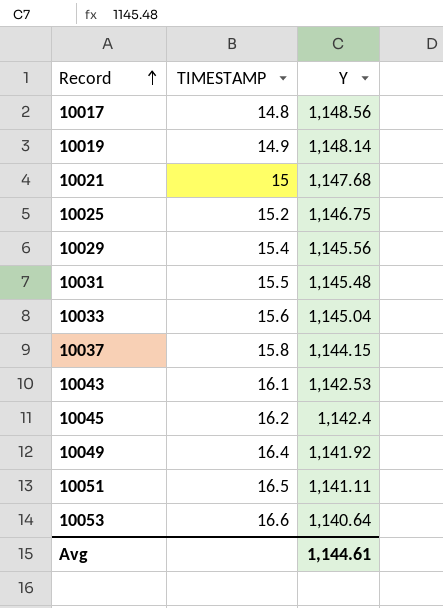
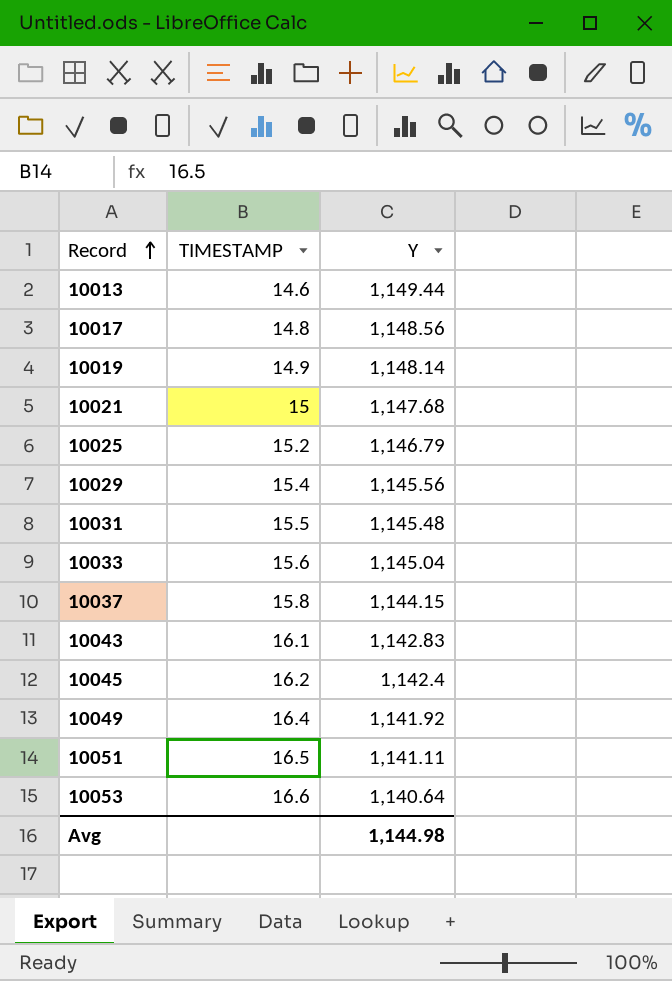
row 10013: none -> 14.6 | 1,149.44
10025 | Y: 1,146.75 -> 1,146.79
10043 | Y: 1,142.53 -> 1,142.83
Avg | Y: 1,144.61 -> 1,144.98

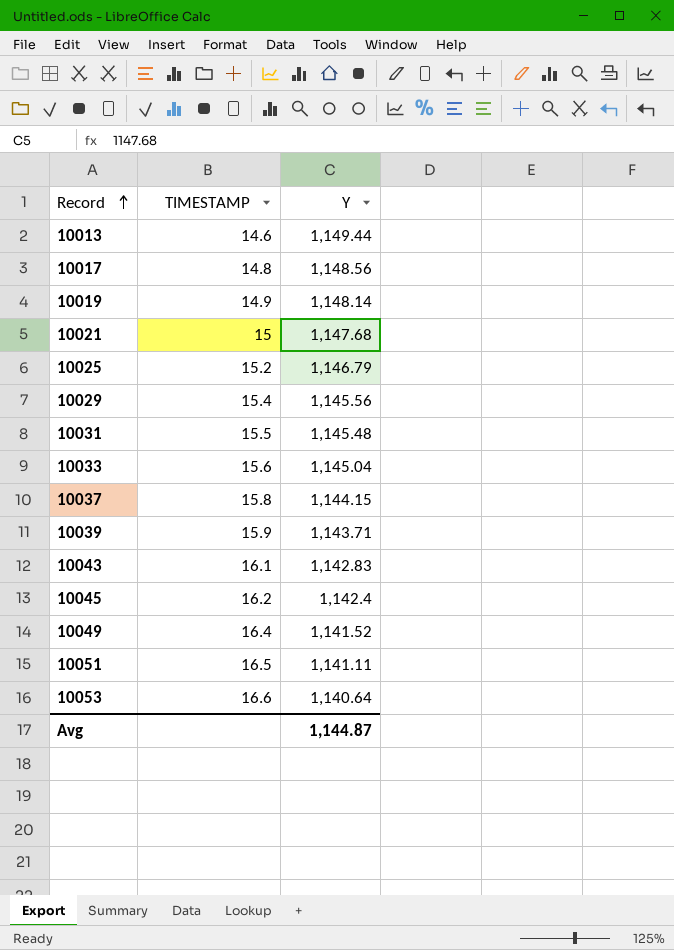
row 10039: none -> 15.9 | 1,143.71
10049 | Y: 1,141.92 -> 1,141.52
Avg | Y: 1,144.98 -> 1,144.87

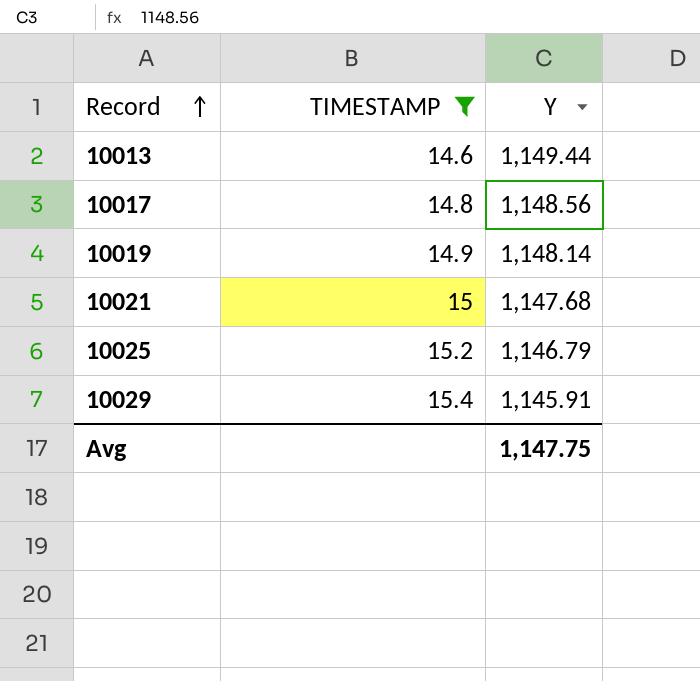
filter: none -> TIMESTAMP <= 15.4
10029 | Y: 1,145.56 -> 1,145.91
Avg | Y: 1,144.87 -> 1,147.75

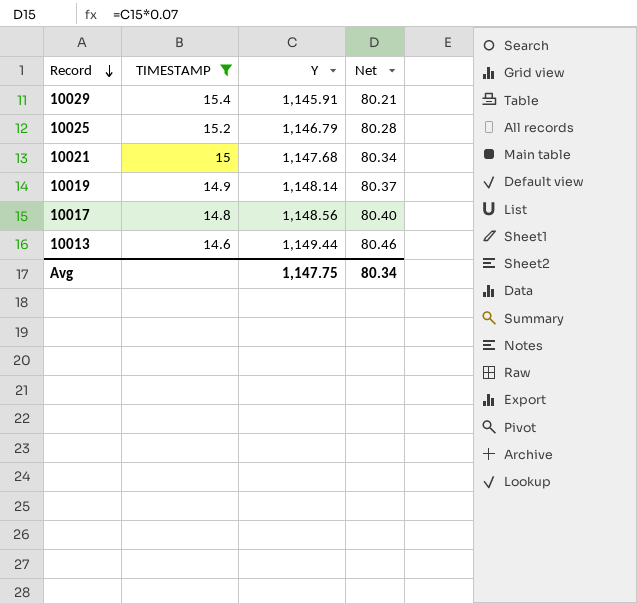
row order: Record ascending -> Record descending
column Net | formula: none -> [Y] * 0.07

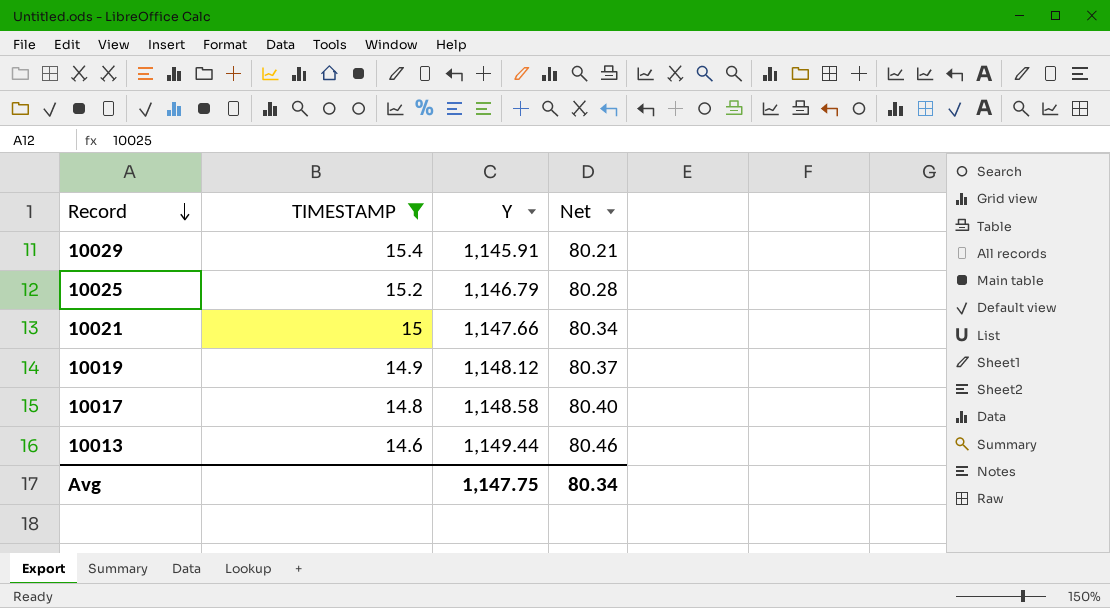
10021 | Y: 1,147.68 -> 1,147.66
10019 | Y: 1,148.14 -> 1,148.12
10017 | Y: 1,148.56 -> 1,148.58

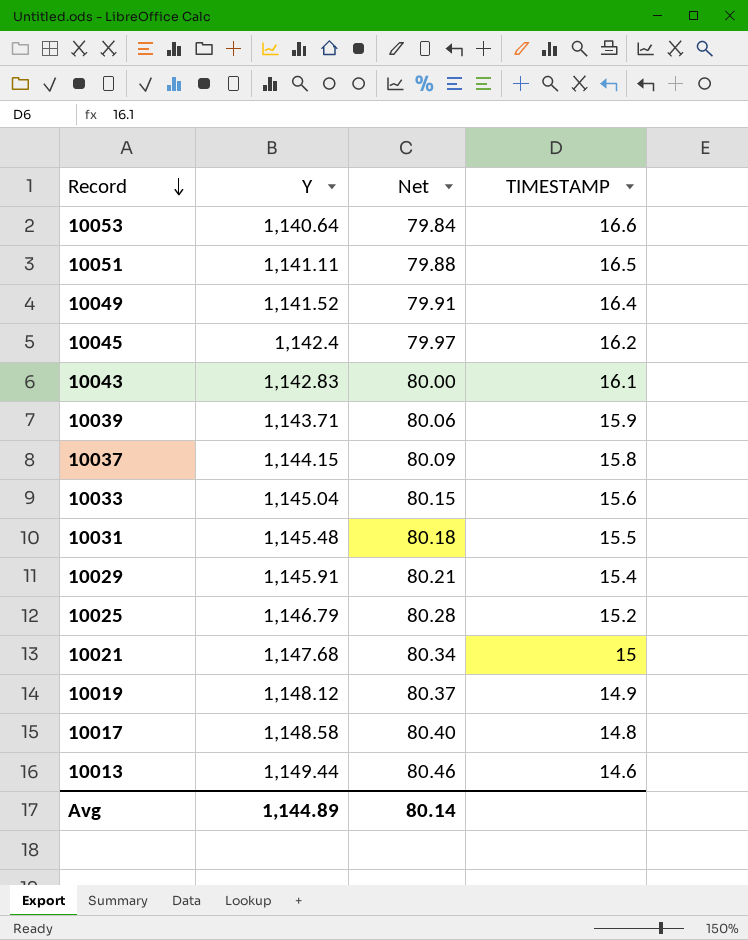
filter: TIMESTAMP <= 15.4 -> none
column TIMESTAMP | position: 2 -> 4
10021 | Y: 1,147.66 -> 1,147.68
Avg | Y: 1,147.75 -> 1,144.89
Avg | Net: 80.34 -> 80.14

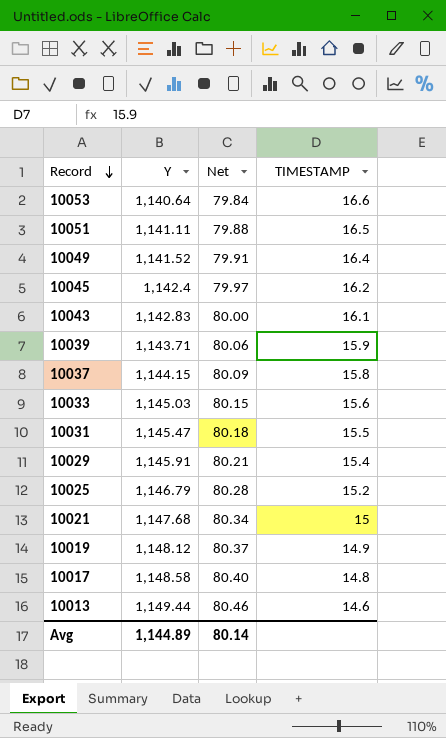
10033 | Y: 1,145.04 -> 1,145.03
10031 | Y: 1,145.48 -> 1,145.47

